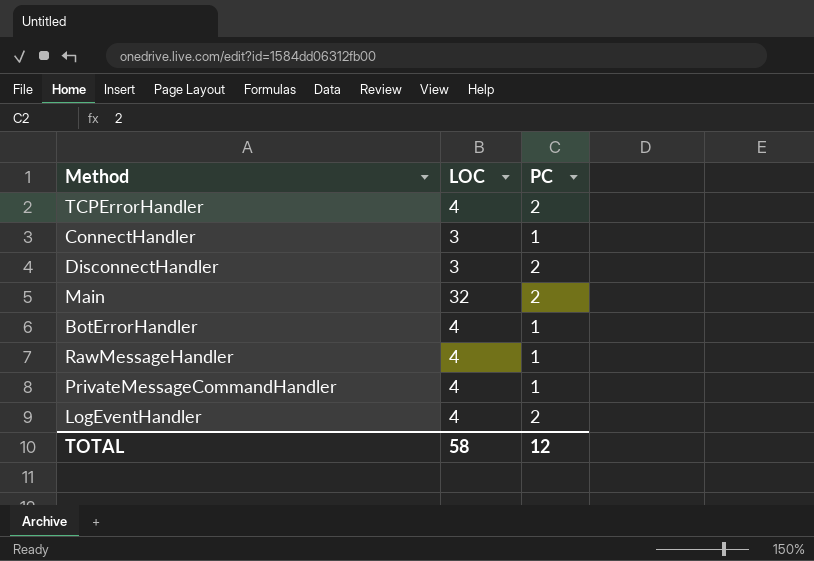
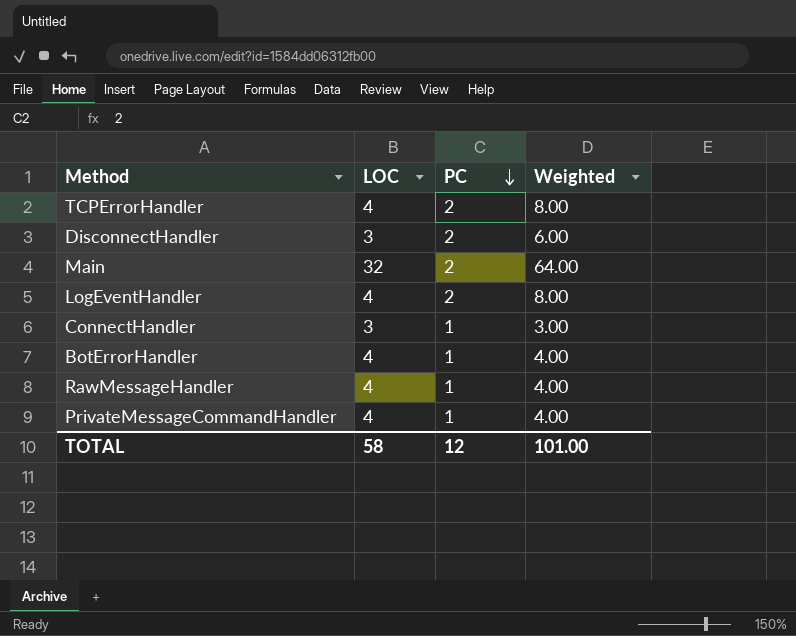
row order: none -> PC descending
column Weighted | formula: none -> [LOC] * [PC]

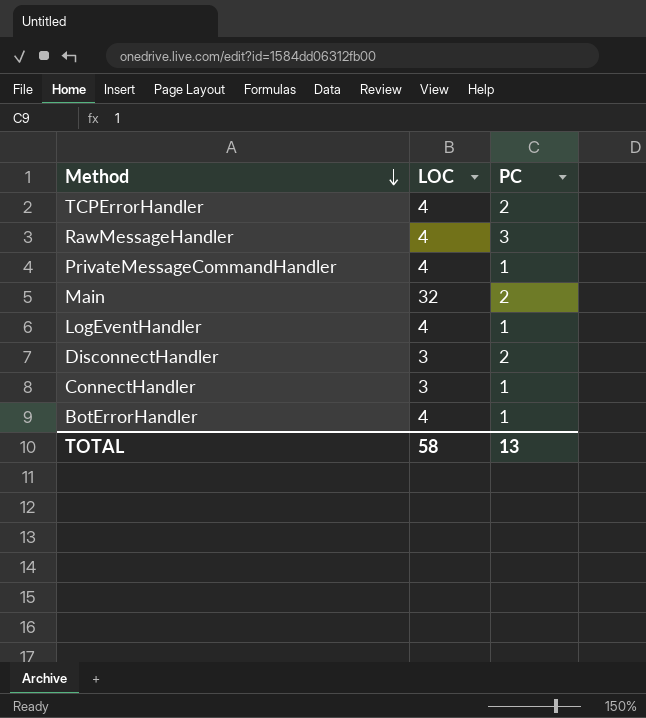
row order: PC descending -> Method descending
column Weighted | formula: [LOC] * [PC] -> none
RawMessageHandler | PC: 1 -> 3
LogEventHandler | PC: 2 -> 1
TOTAL | PC: 12 -> 13

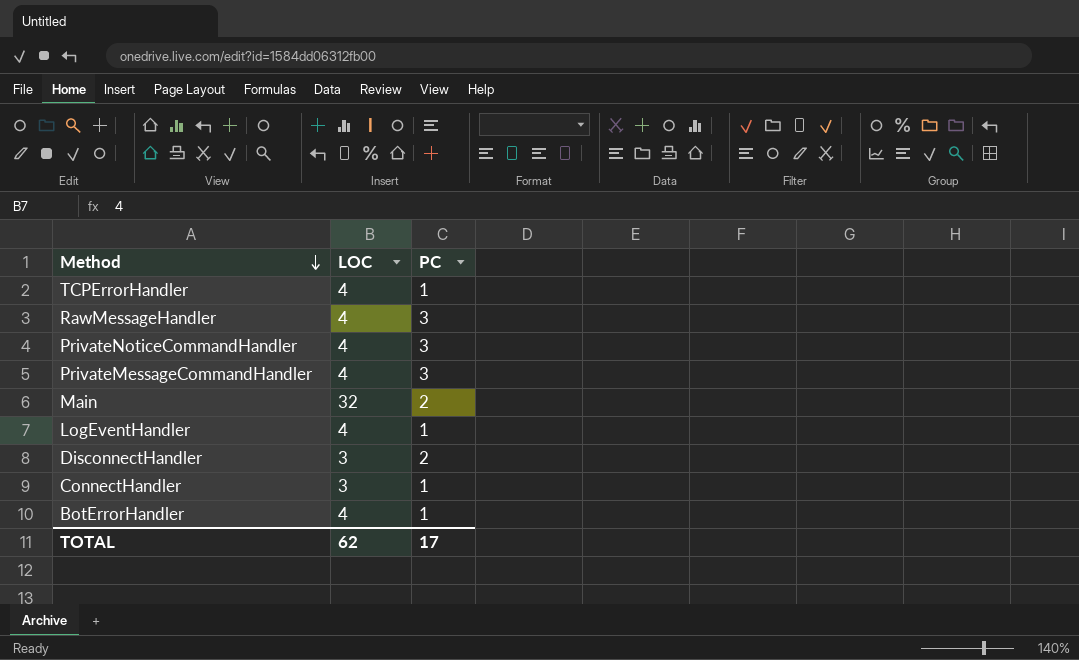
TCPErrorHandler | PC: 2 -> 1
row PrivateNoticeCommandHandler: none -> 4 | 3
PrivateMessageCommandHandler | PC: 1 -> 3
TOTAL | LOC: 58 -> 62
TOTAL | PC: 13 -> 17

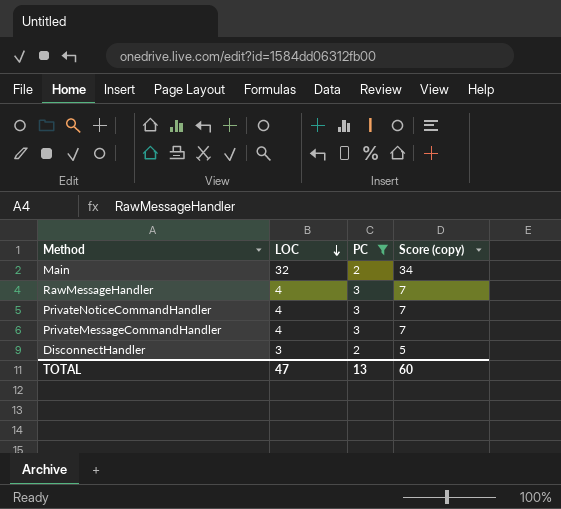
filter: none -> PC != 1
row order: Method descending -> LOC descending
column Score (copy) | formula: none -> [LOC] + [PC]
TOTAL | LOC: 62 -> 47
TOTAL | PC: 17 -> 13

